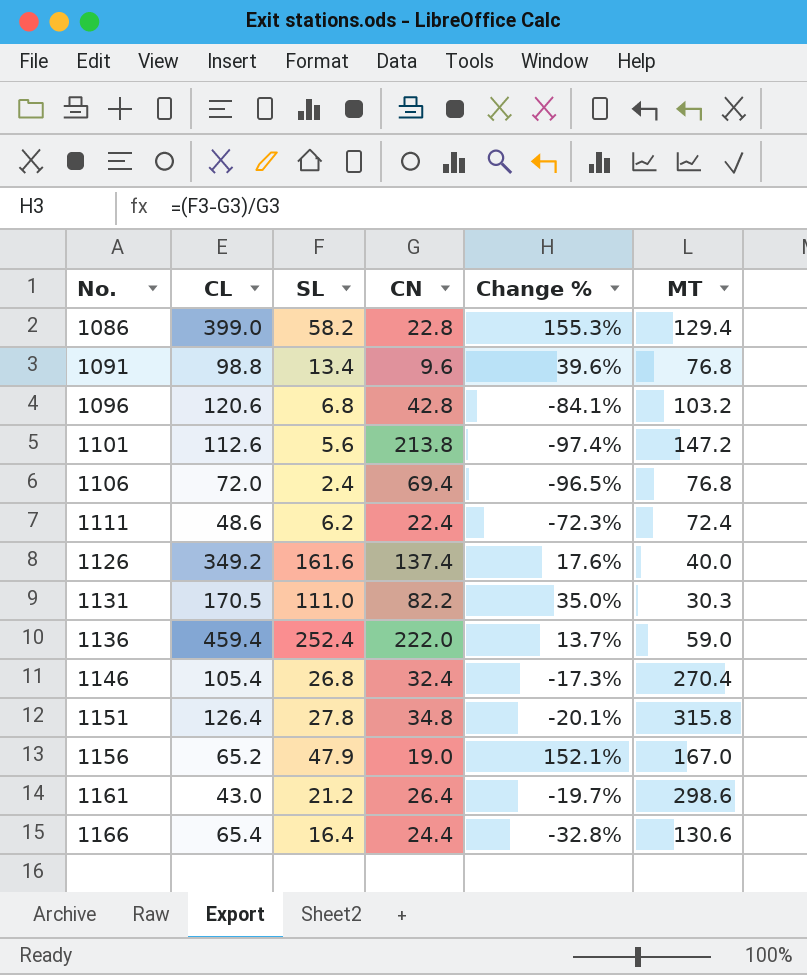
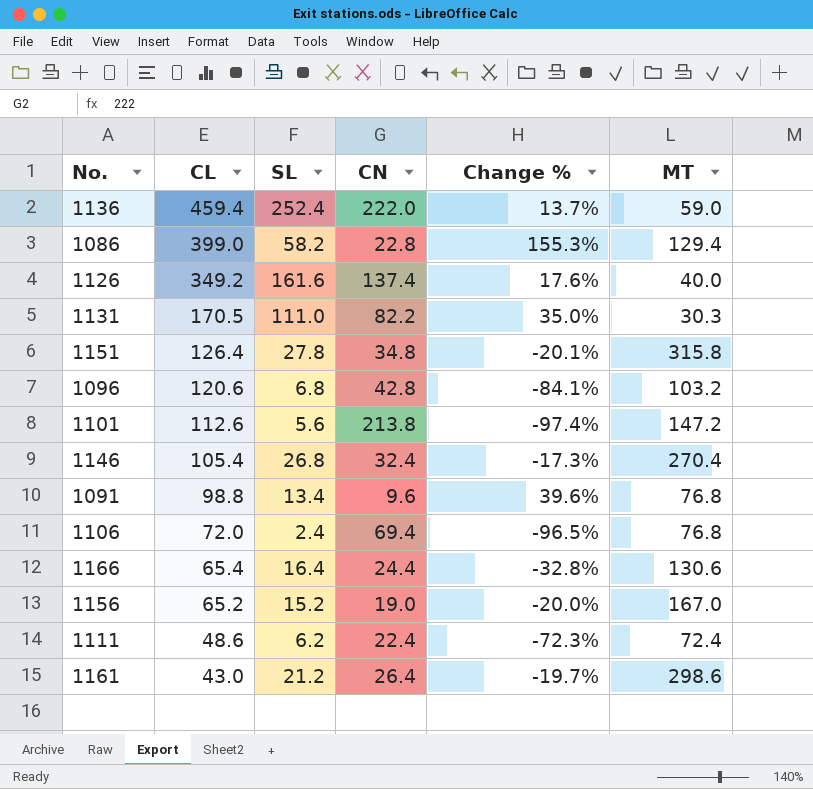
row order: No. ascending -> CL descending
1156 | SL: 47.9 -> 15.2
1156 | Change %: 152.1% -> -20.0%

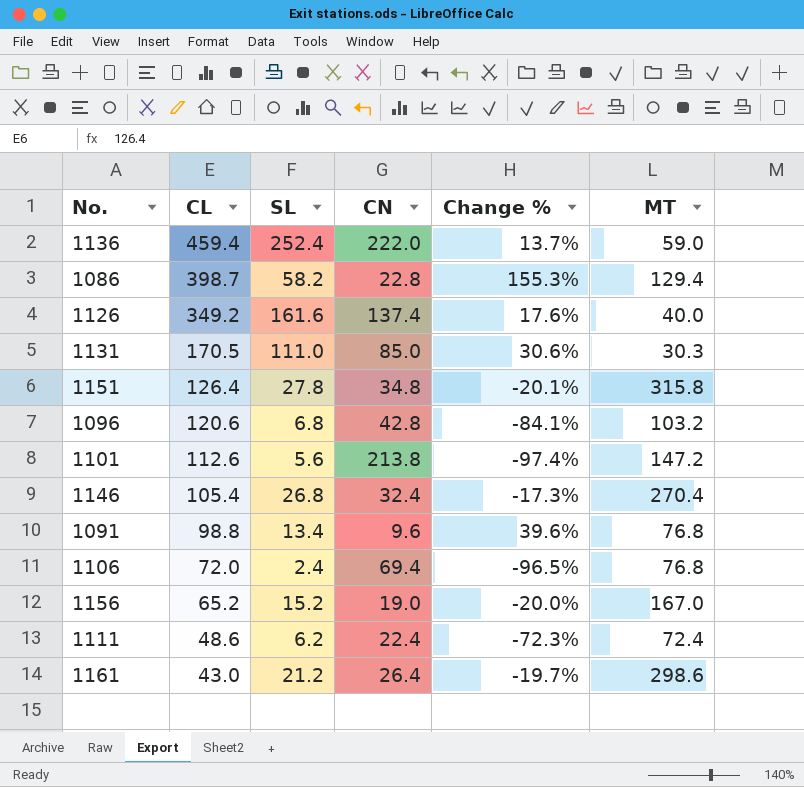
row 1166: 65.4 | 16.4 | 24.4 | -32.8% | 130.6 -> none
1086 | CL: 399.0 -> 398.7
1131 | CN: 82.2 -> 85.0
1131 | Change %: 35.0% -> 30.6%

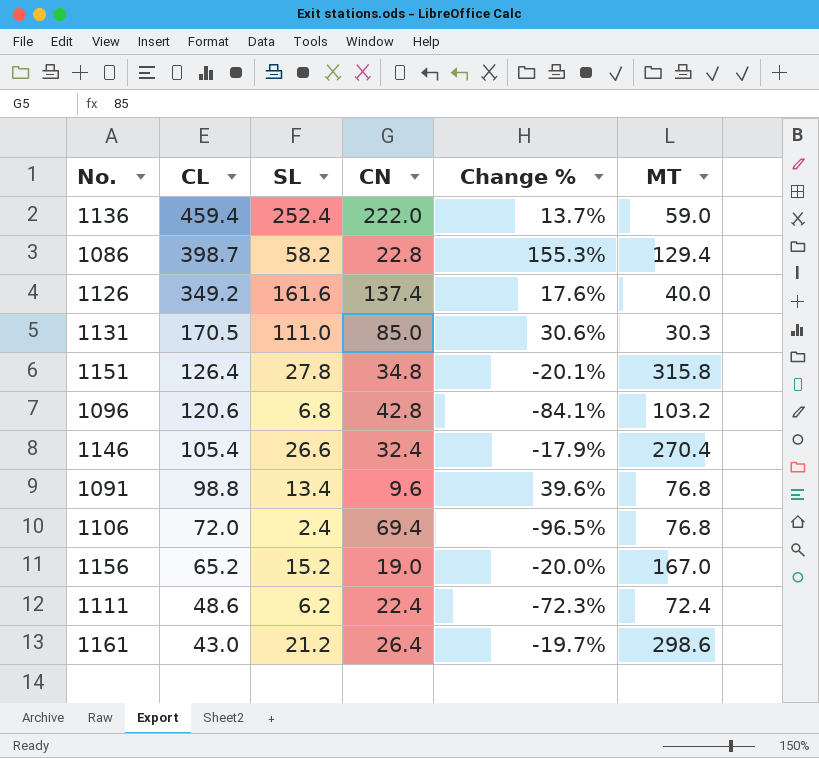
row 1101: 112.6 | 5.6 | 213.8 | -97.4% | 147.2 -> none
1146 | SL: 26.8 -> 26.6
1146 | Change %: -17.3% -> -17.9%

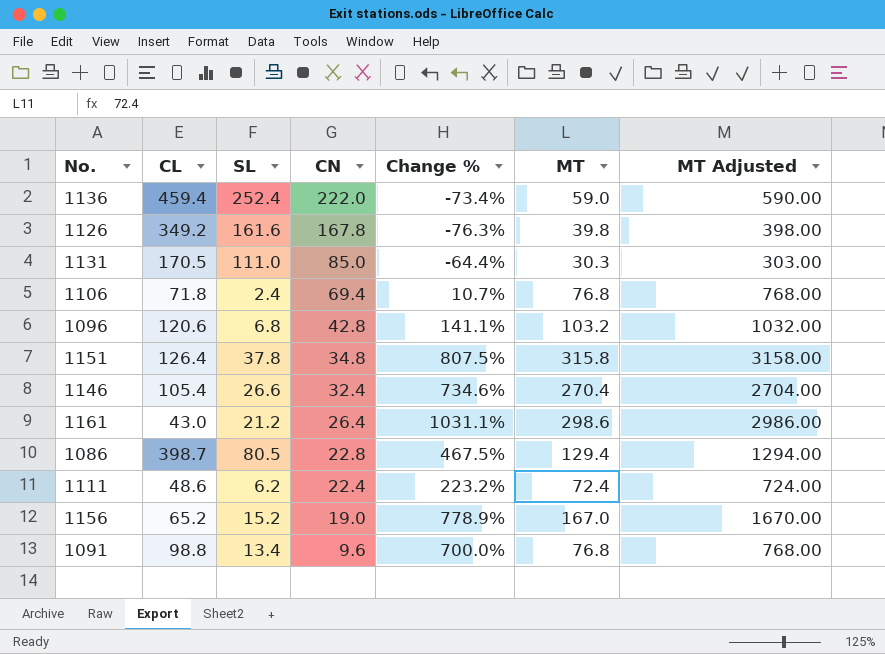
row order: CL descending -> CN descending
column Change % | formula: ([SL] - [CN]) / [CN] -> ([MT] - [CN]) / [CN]
column MT Adjusted | formula: none -> [MT] * 10
1126 | CN: 137.4 -> 167.8
1126 | MT: 40.0 -> 39.8
1106 | CL: 72.0 -> 71.8
1151 | SL: 27.8 -> 37.8
1086 | SL: 58.2 -> 80.5

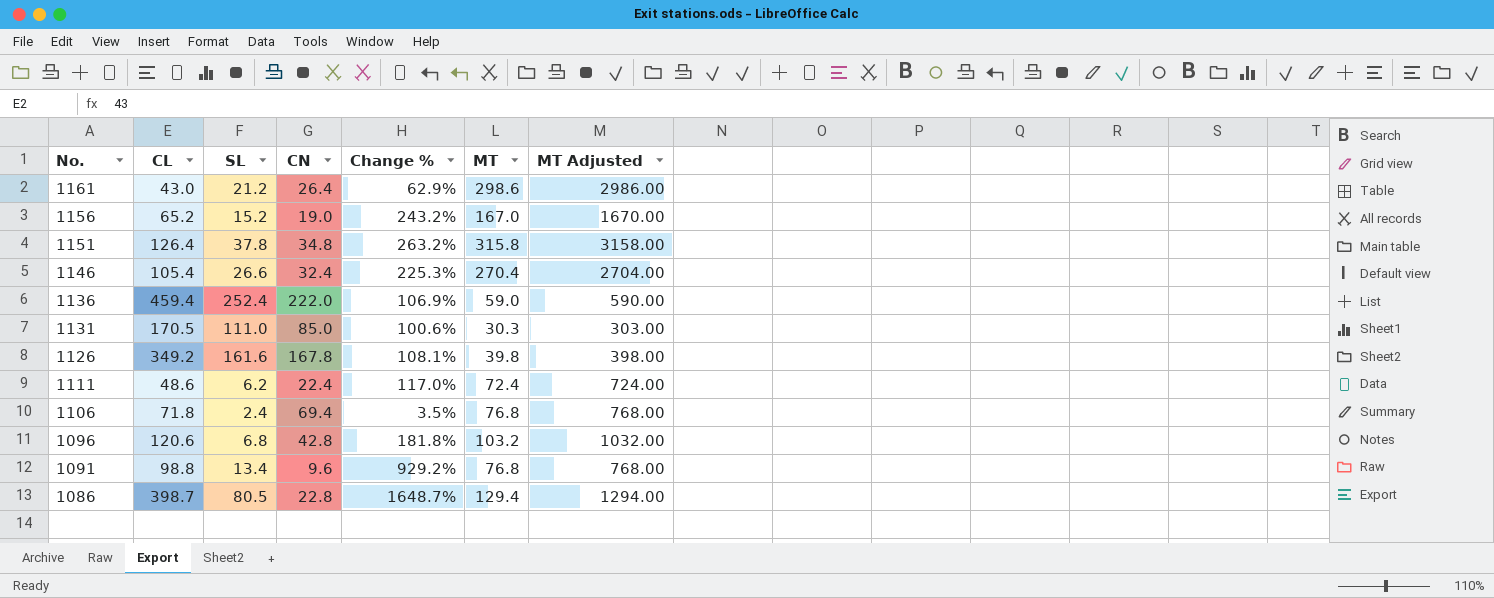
row order: CN descending -> No. descending
column Change % | formula: ([MT] - [CN]) / [CN] -> ([CL] - [CN]) / [CN]

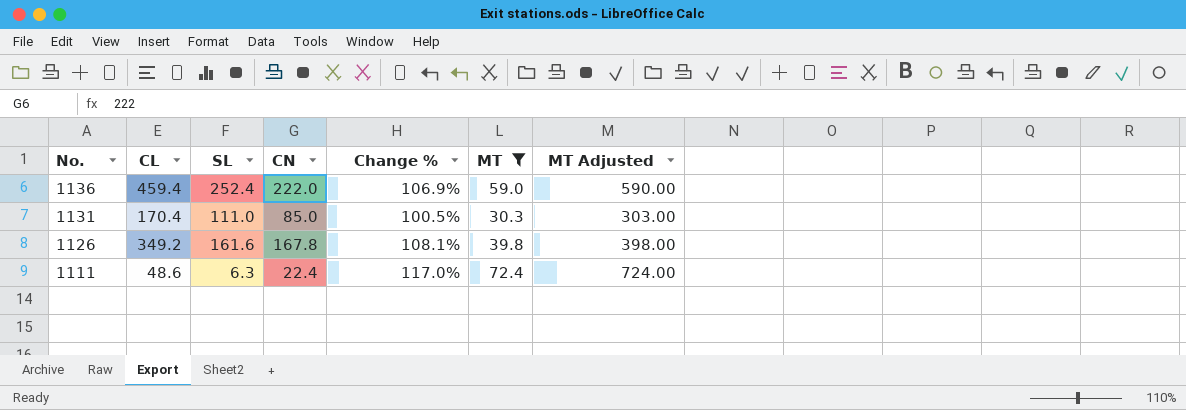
filter: none -> MT <= 72.4
1131 | CL: 170.5 -> 170.4
1131 | Change %: 100.6% -> 100.5%
1111 | SL: 6.2 -> 6.3

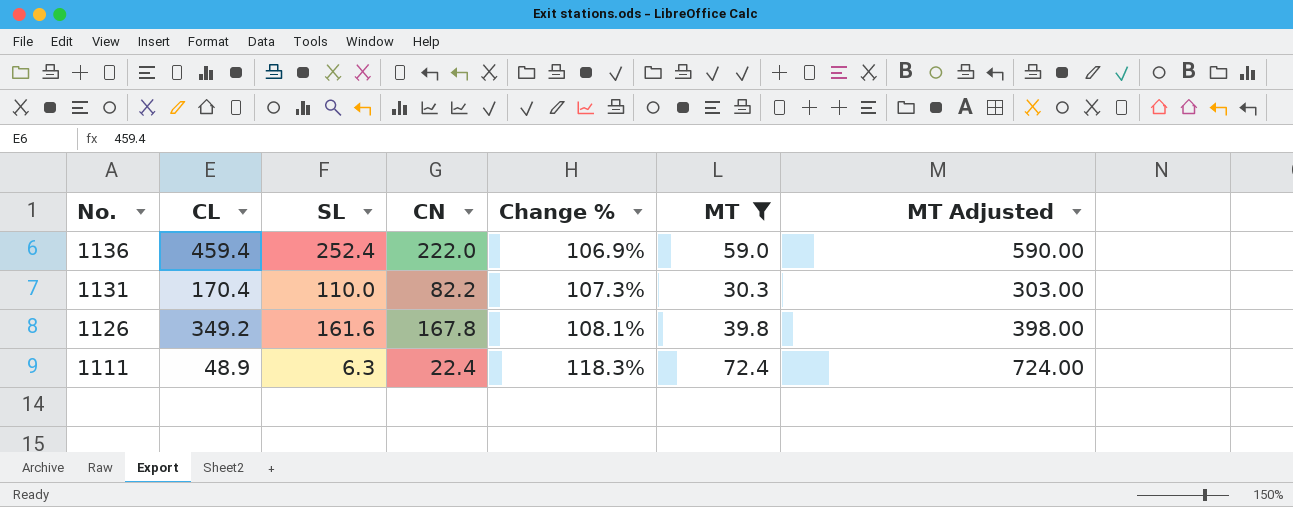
1131 | SL: 111.0 -> 110.0
1131 | CN: 85.0 -> 82.2
1131 | Change %: 100.5% -> 107.3%
1111 | CL: 48.6 -> 48.9
1111 | Change %: 117.0% -> 118.3%

